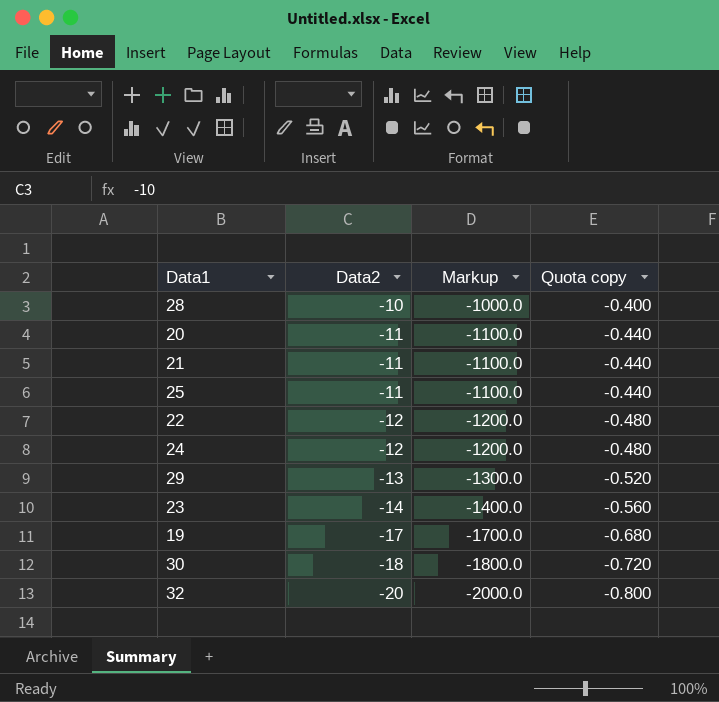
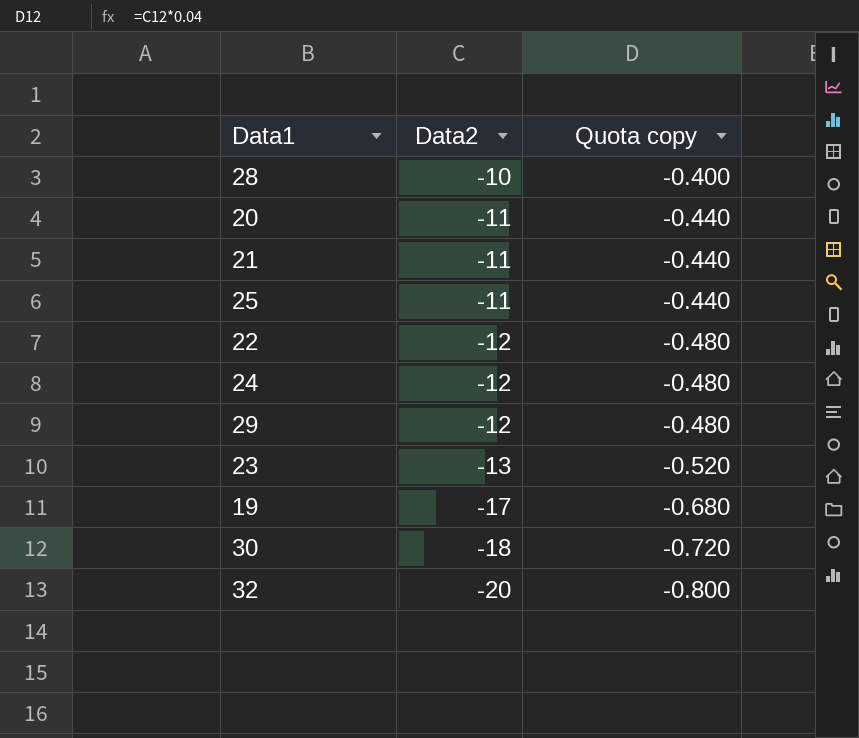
column Markup | formula: [Data2] * 100 -> none
29 | Data2: -13 -> -12
29 | Quota copy: -0.520 -> -0.480
23 | Data2: -14 -> -13
23 | Quota copy: -0.560 -> -0.520

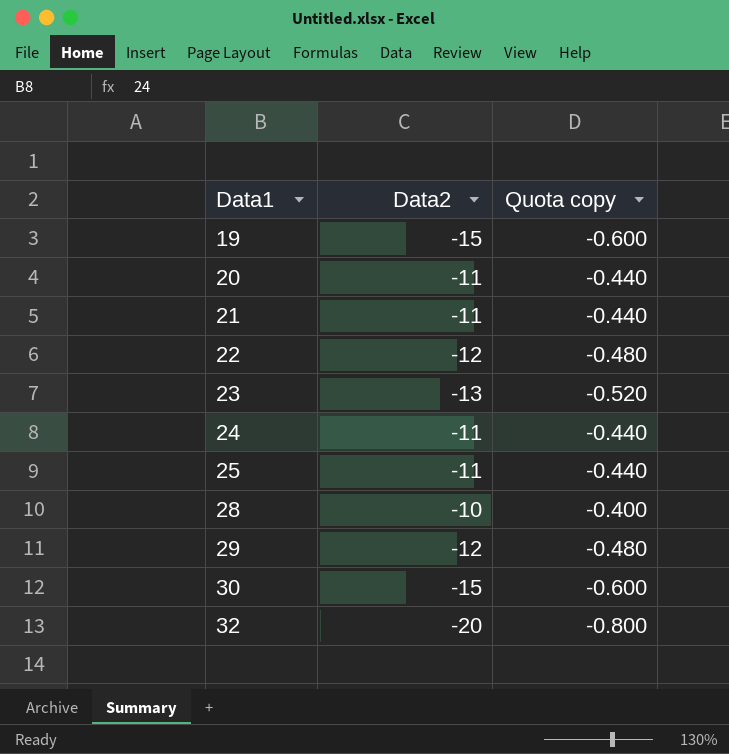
row order: Data2 descending -> Data1 ascending
19 | Data2: -17 -> -15
19 | Quota copy: -0.680 -> -0.600
24 | Data2: -12 -> -11
24 | Quota copy: -0.480 -> -0.440
30 | Data2: -18 -> -15
30 | Quota copy: -0.720 -> -0.600

